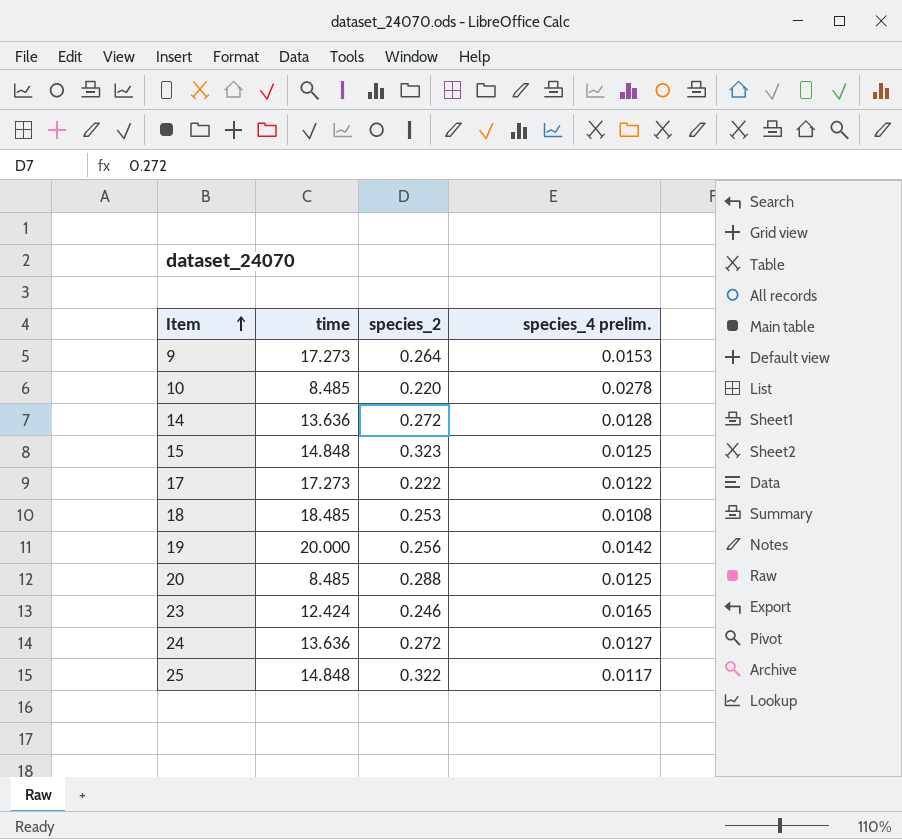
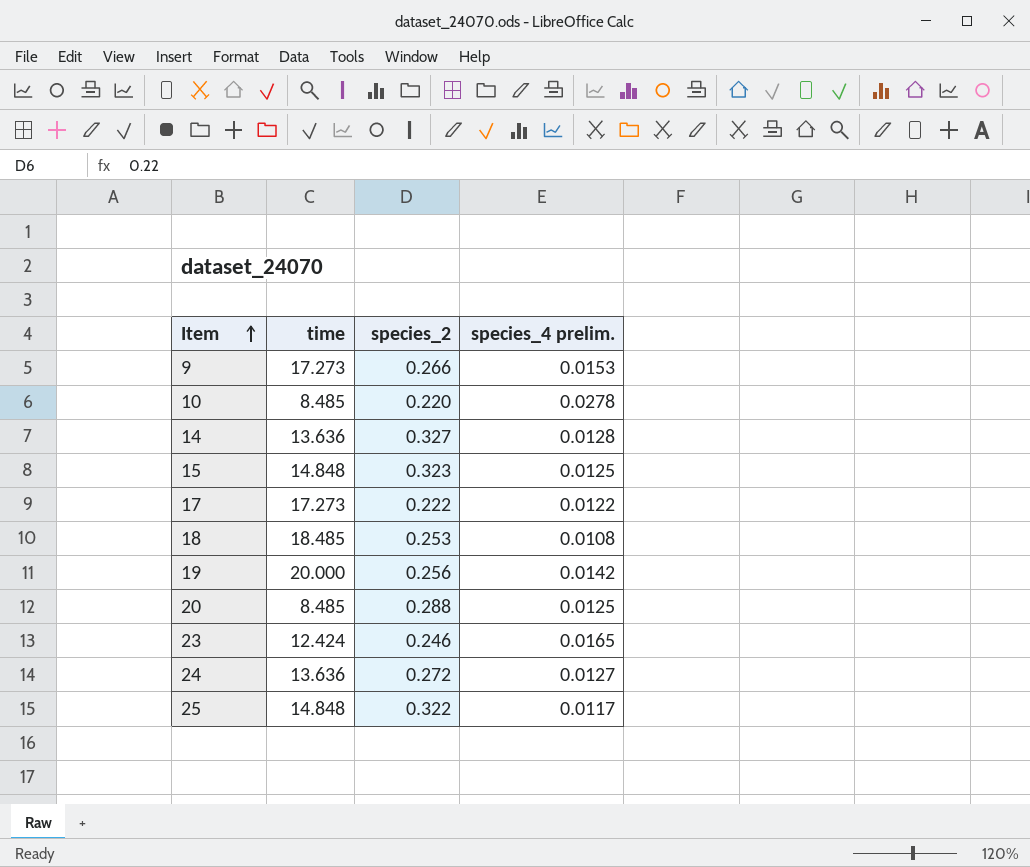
9 | species_2: 0.264 -> 0.266
14 | species_2: 0.272 -> 0.327

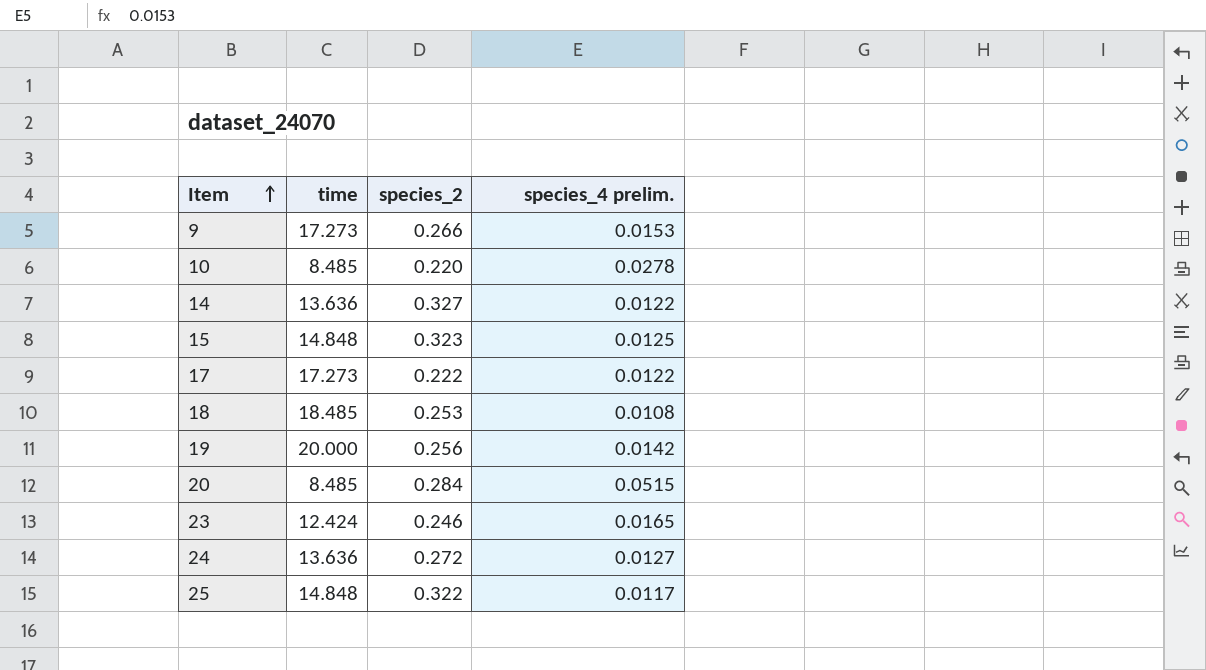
14 | species_4 prelim.: 0.0128 -> 0.0122
20 | species_2: 0.288 -> 0.284
20 | species_4 prelim.: 0.0125 -> 0.0515

